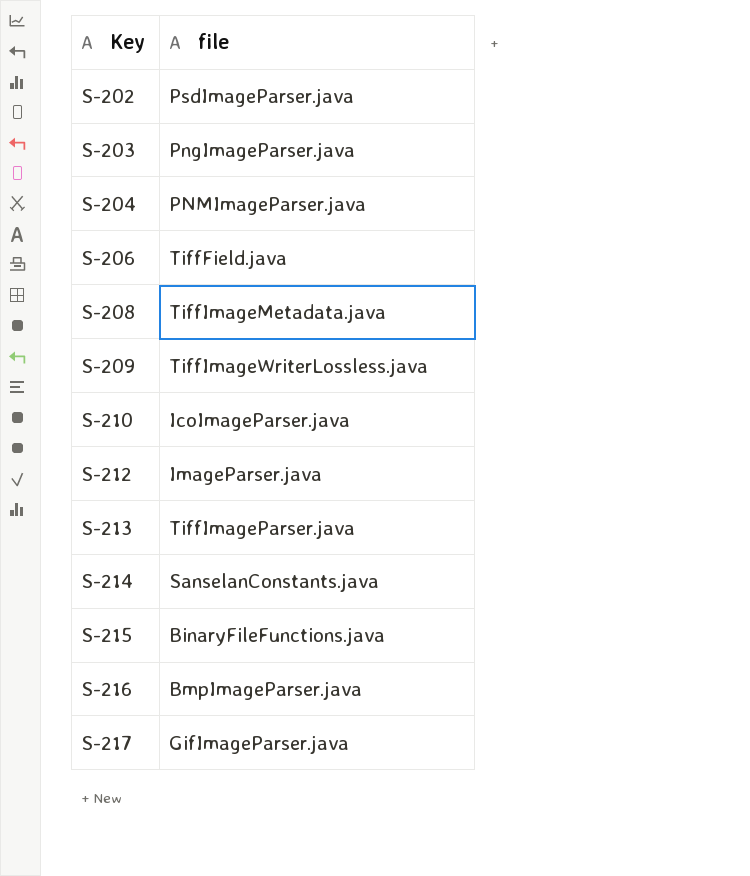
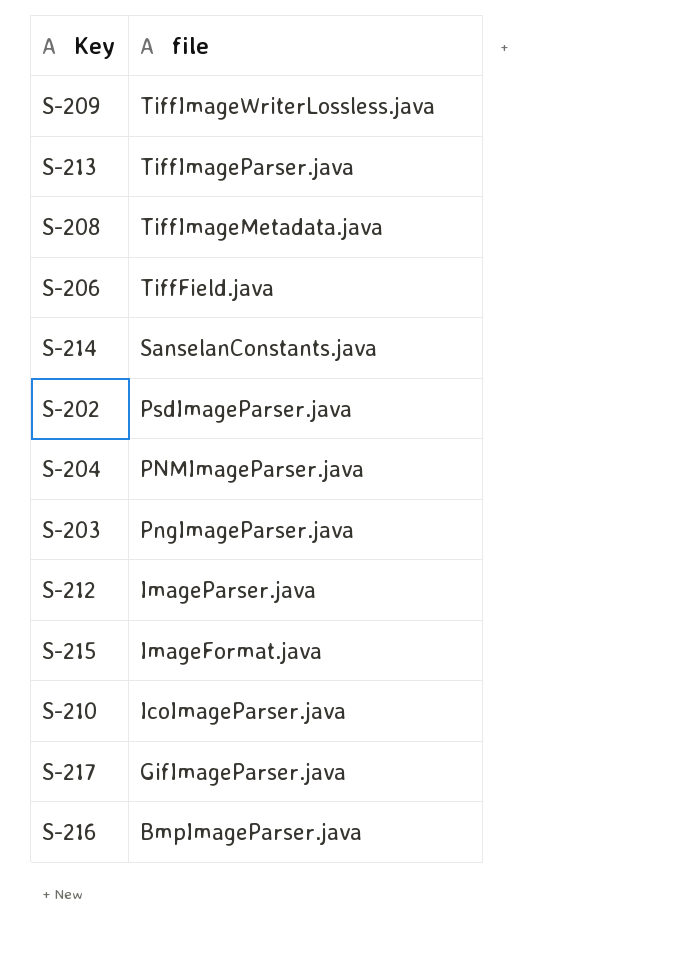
row order: Key ascending -> file descending
S-215 | file: BinaryFileFunctions.java -> ImageFormat.java

